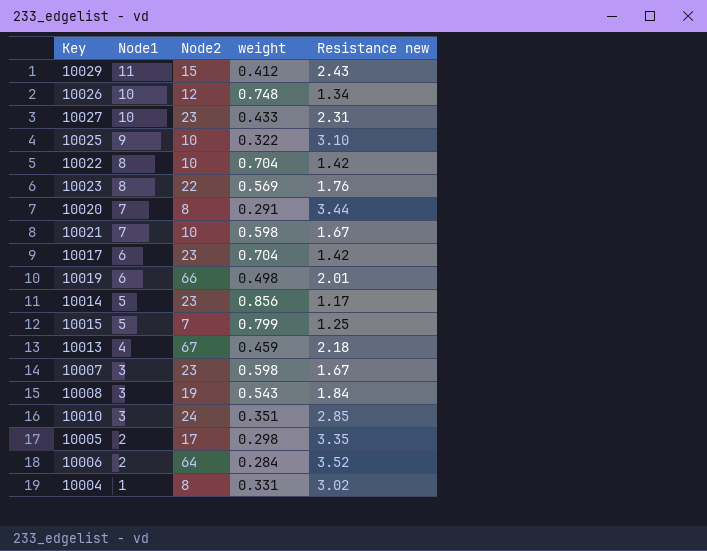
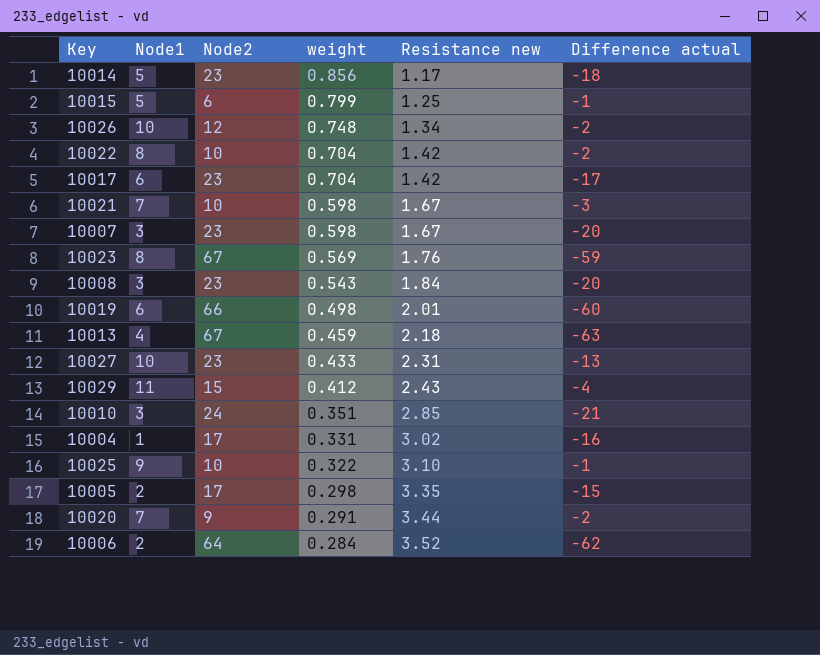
row order: Node1 descending -> weight descending
column Difference actual | formula: none -> [Node1] - [Node2]
10015 | Node2: 7 -> 6
10023 | Node2: 22 -> 67
10008 | Node2: 19 -> 23
10004 | Node2: 8 -> 17
10020 | Node2: 8 -> 9

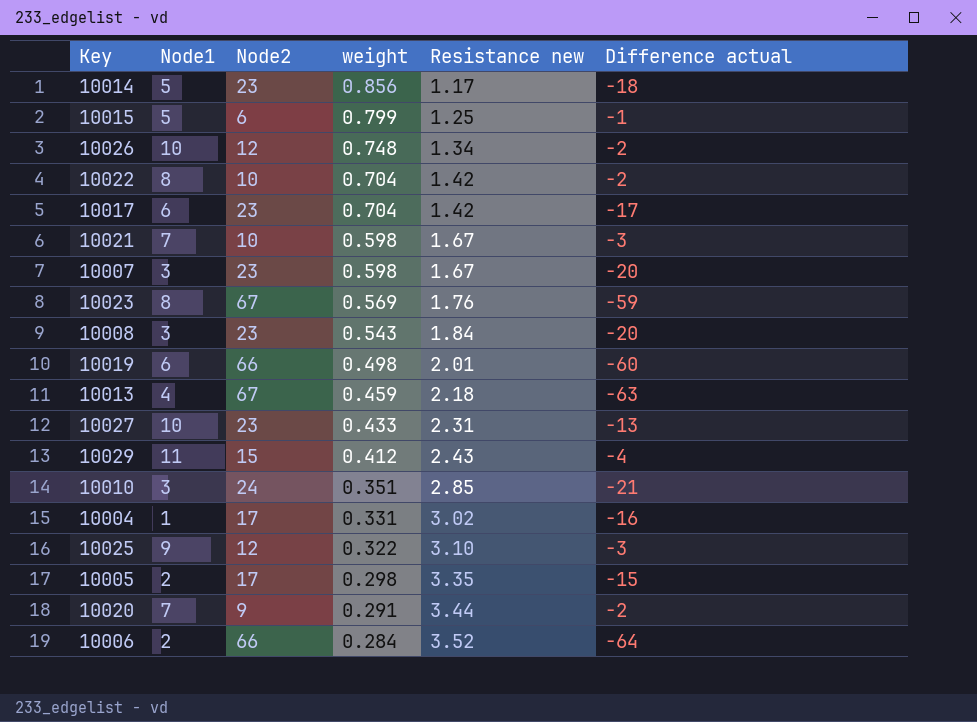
10025 | Node2: 10 -> 12
10025 | Difference actual: -1 -> -3
10006 | Node2: 64 -> 66
10006 | Difference actual: -62 -> -64

